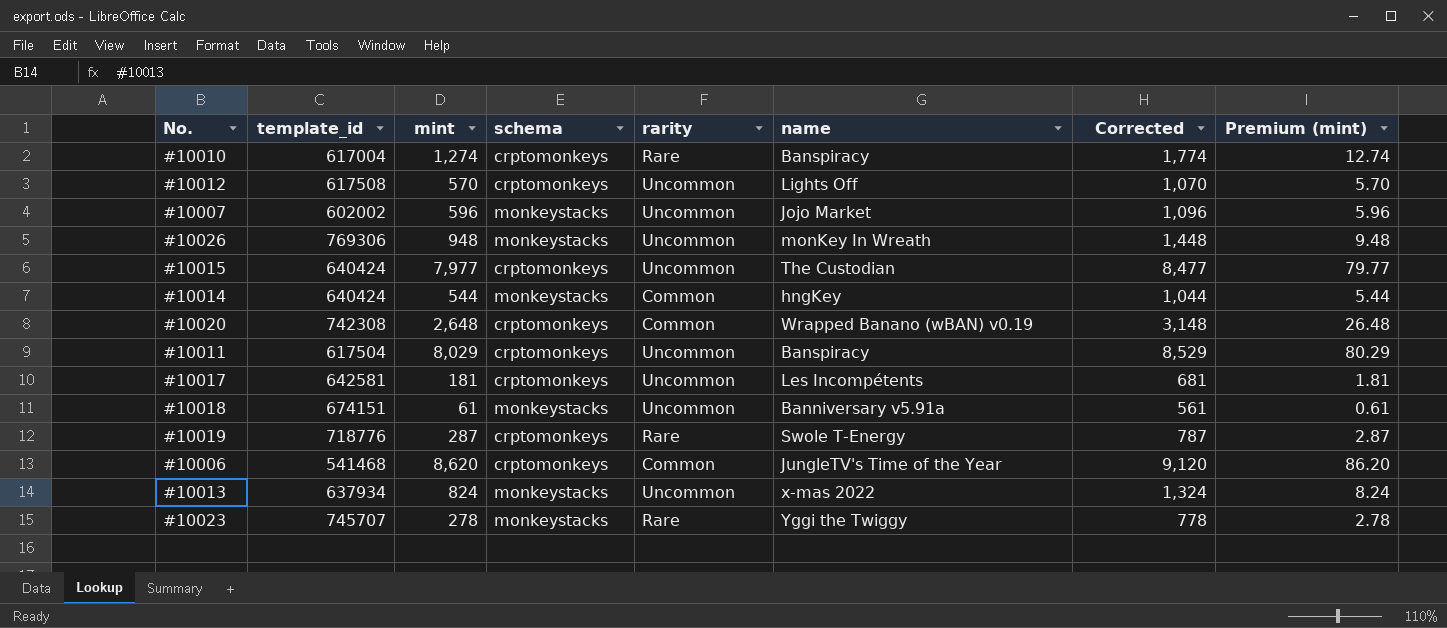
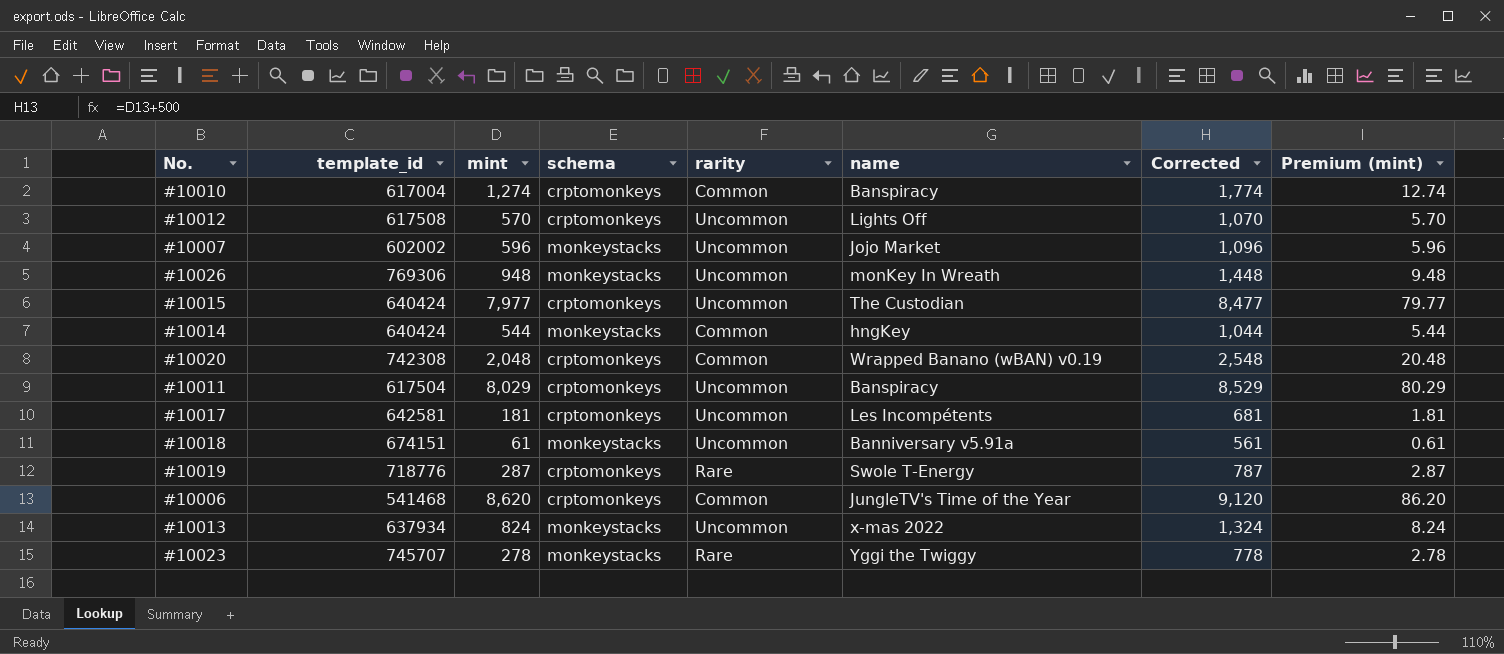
#10010 | rarity: Rare -> Common
#10020 | mint: 2,648 -> 2,048
#10020 | Corrected: 3,148 -> 2,548
#10020 | Premium (mint): 26.48 -> 20.48

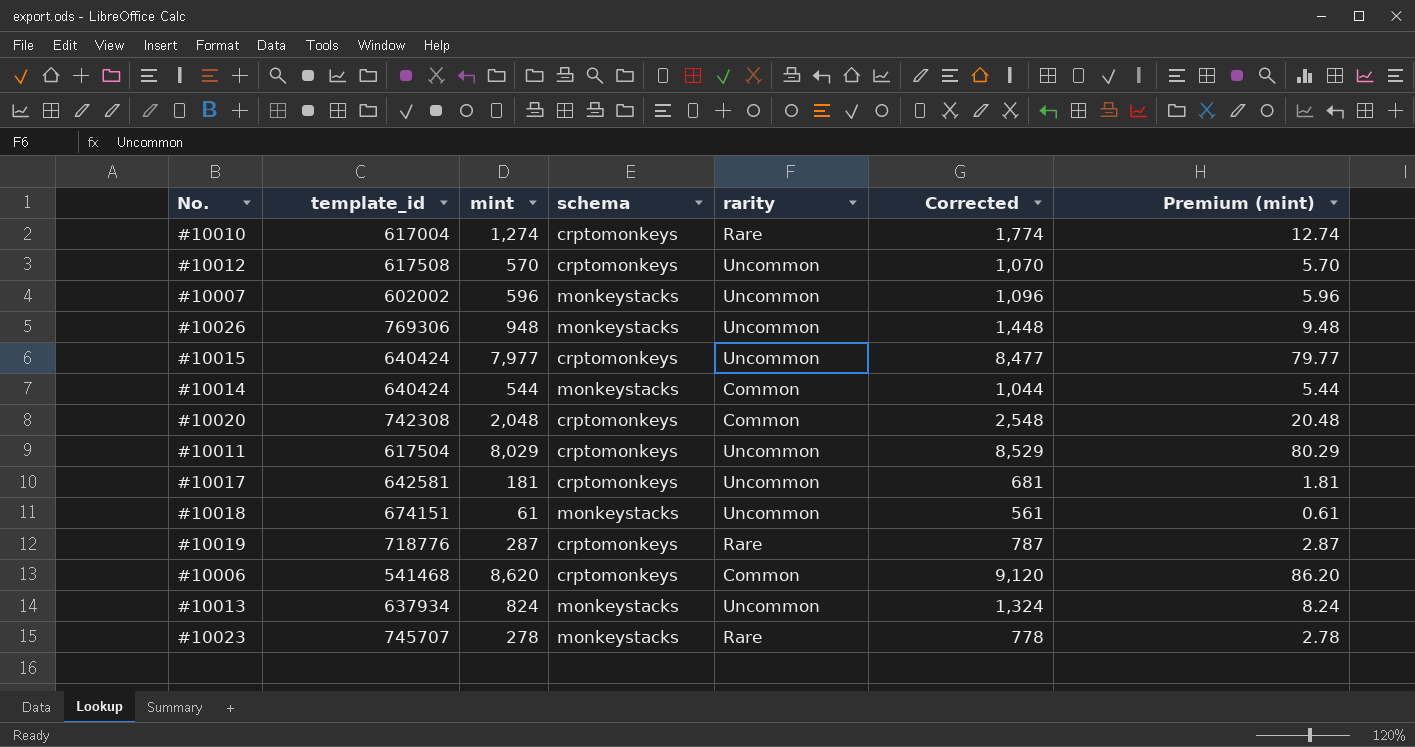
column name | position: 6 -> none
#10010 | rarity: Common -> Rare

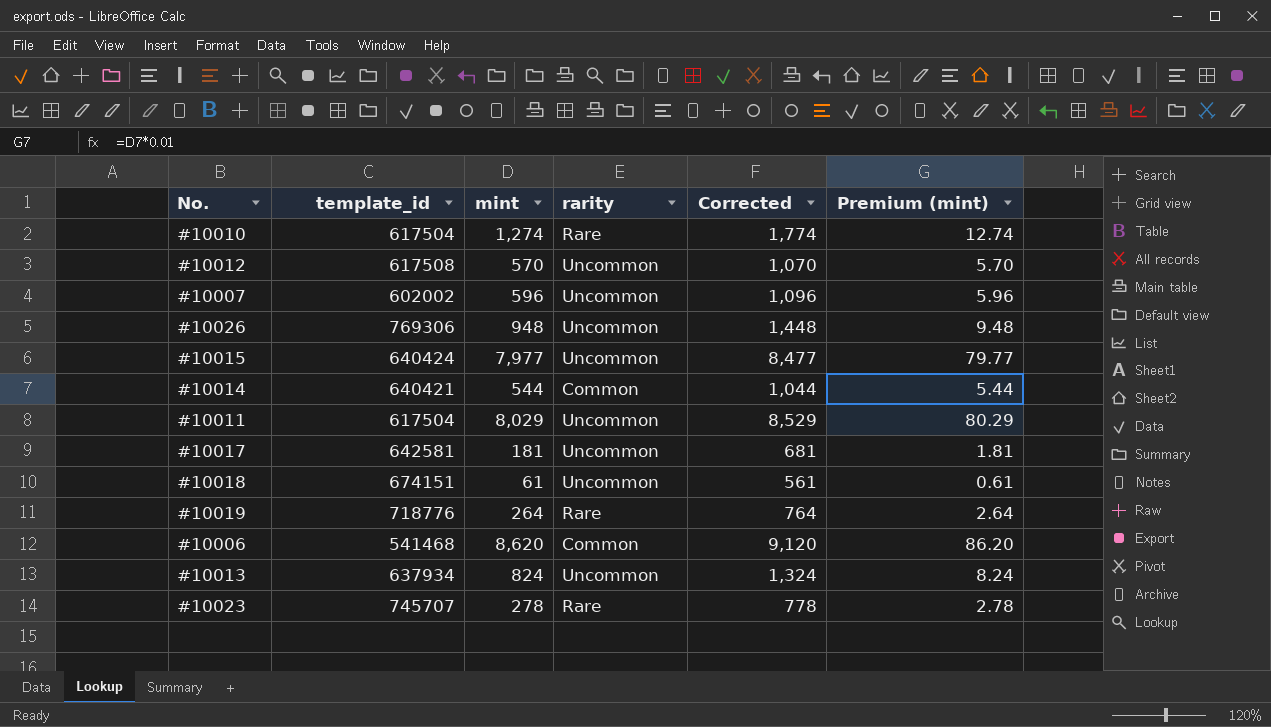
column schema | position: 4 -> none
row #10020: 742308 | 2,048 | crptomonkeys | Common | 2,548 | 20.48 -> none
#10010 | template_id: 617004 -> 617504
#10014 | template_id: 640424 -> 640421
#10019 | mint: 287 -> 264
#10019 | Corrected: 787 -> 764
#10019 | Premium (mint): 2.87 -> 2.64

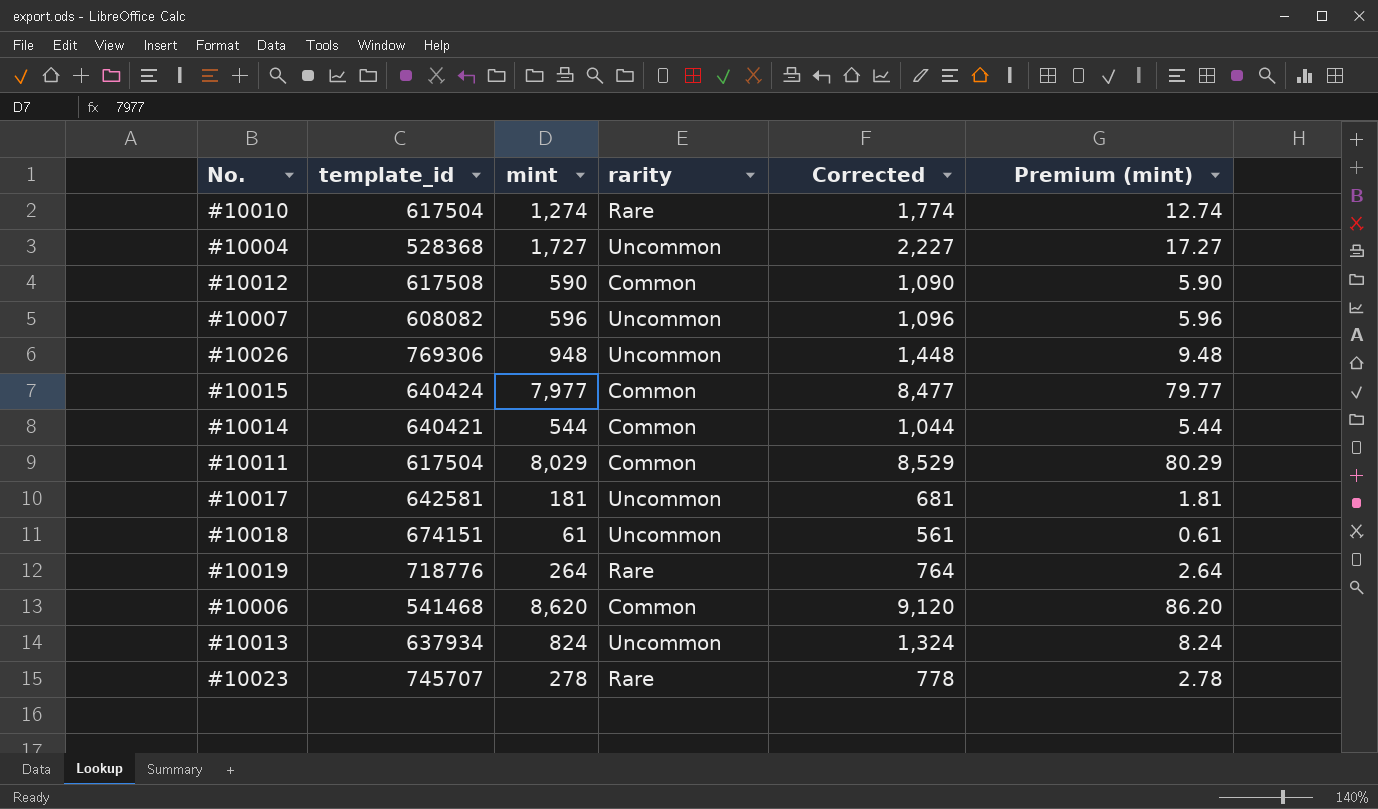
row #10004: none -> 528368 | 1,727 | Uncommon | 2,227 | 17.27
#10012 | mint: 570 -> 590
#10012 | rarity: Uncommon -> Common
#10012 | Corrected: 1,070 -> 1,090
#10012 | Premium (mint): 5.70 -> 5.90
#10007 | template_id: 602002 -> 608082
#10015 | rarity: Uncommon -> Common
#10011 | rarity: Uncommon -> Common

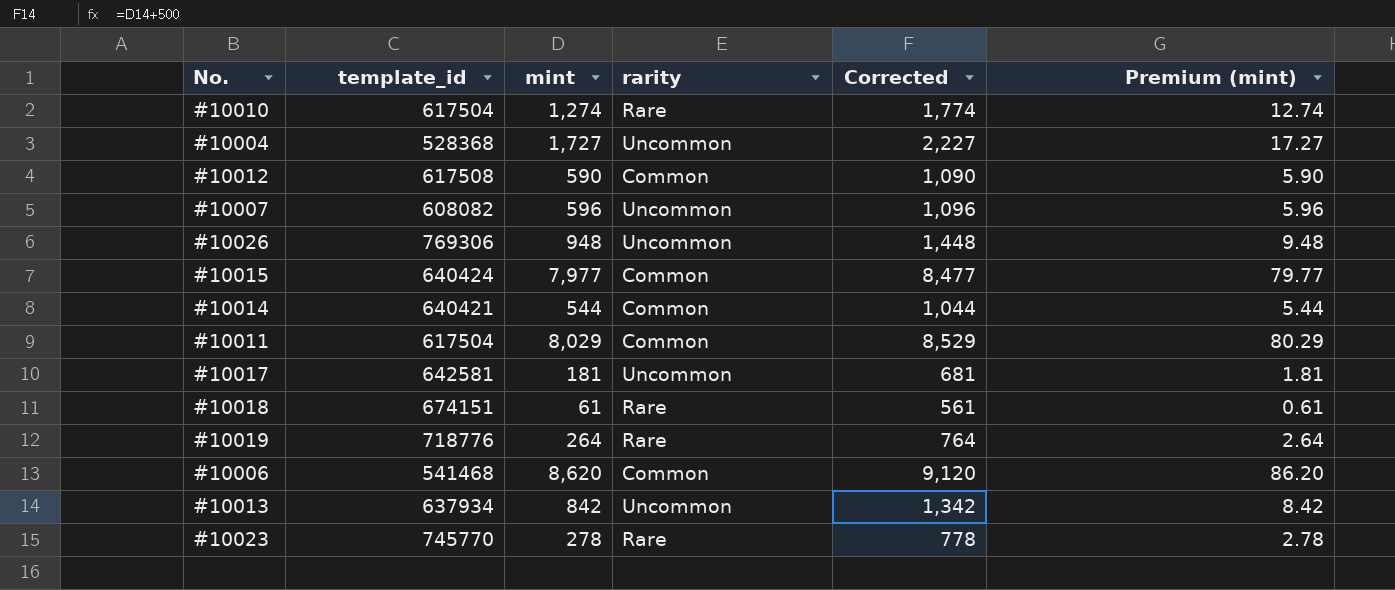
#10018 | rarity: Uncommon -> Rare
#10013 | mint: 824 -> 842
#10013 | Corrected: 1,324 -> 1,342
#10013 | Premium (mint): 8.24 -> 8.42
#10023 | template_id: 745707 -> 745770

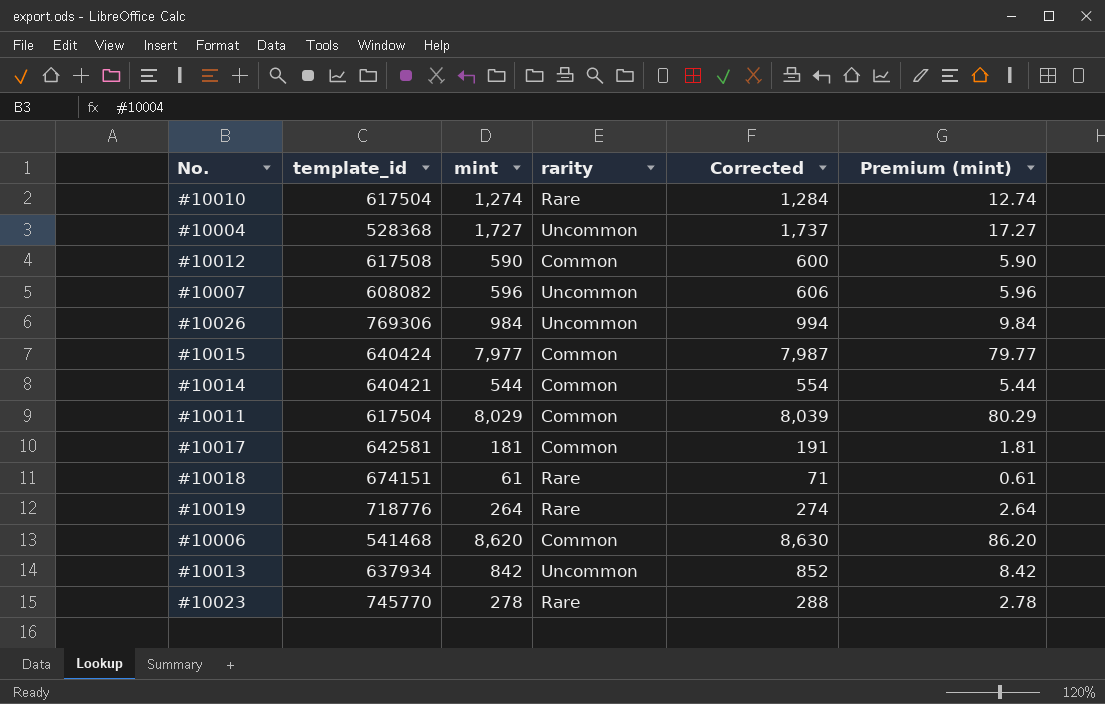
column Corrected | formula: [mint] + 500 -> [mint] + 10
#10026 | mint: 948 -> 984
#10026 | Premium (mint): 9.48 -> 9.84
#10017 | rarity: Uncommon -> Common

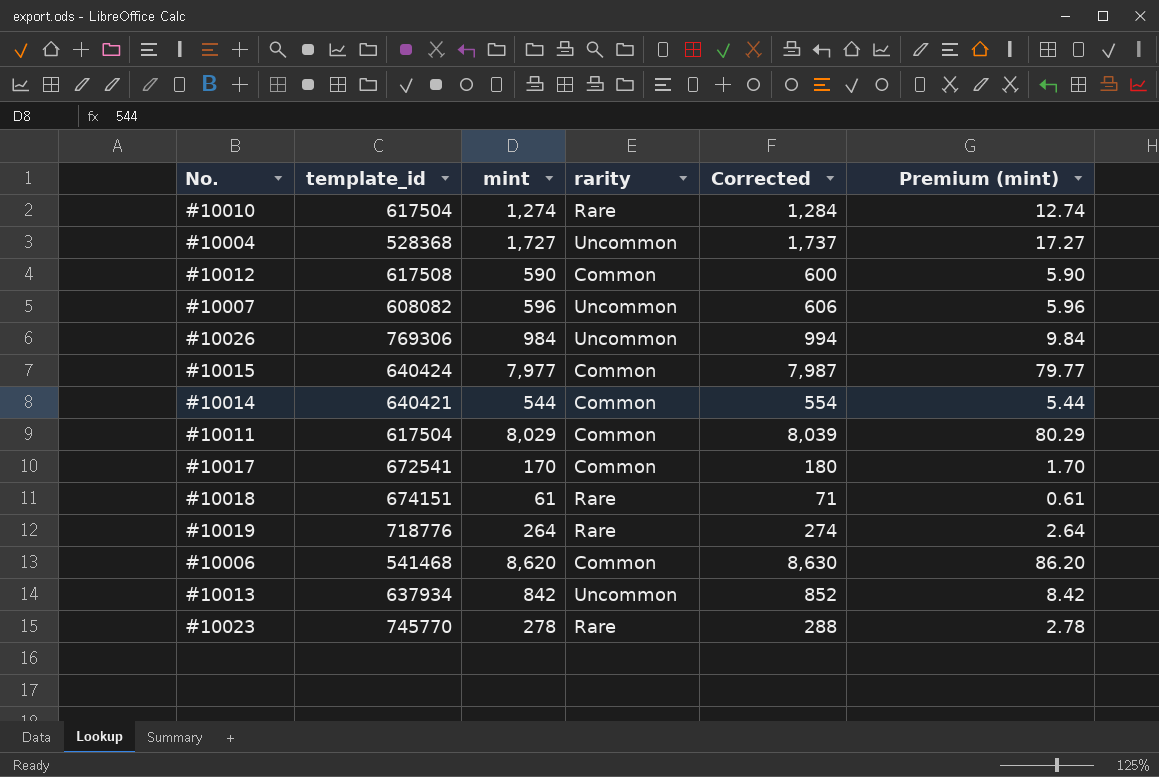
#10017 | template_id: 642581 -> 672541
#10017 | mint: 181 -> 170
#10017 | Corrected: 191 -> 180
#10017 | Premium (mint): 1.81 -> 1.70

